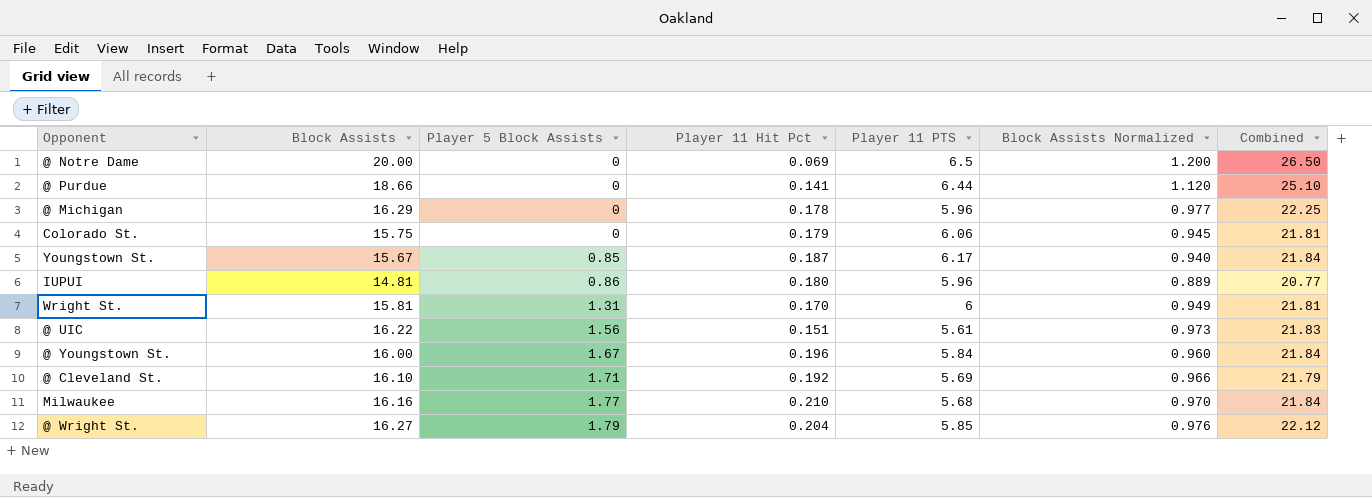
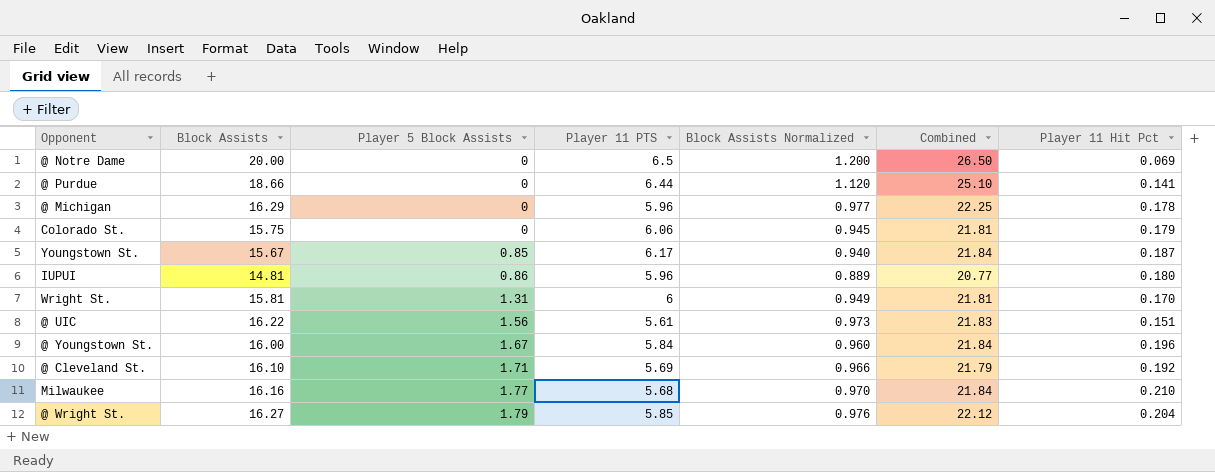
column Player 11 Hit Pct | position: 4 -> 7

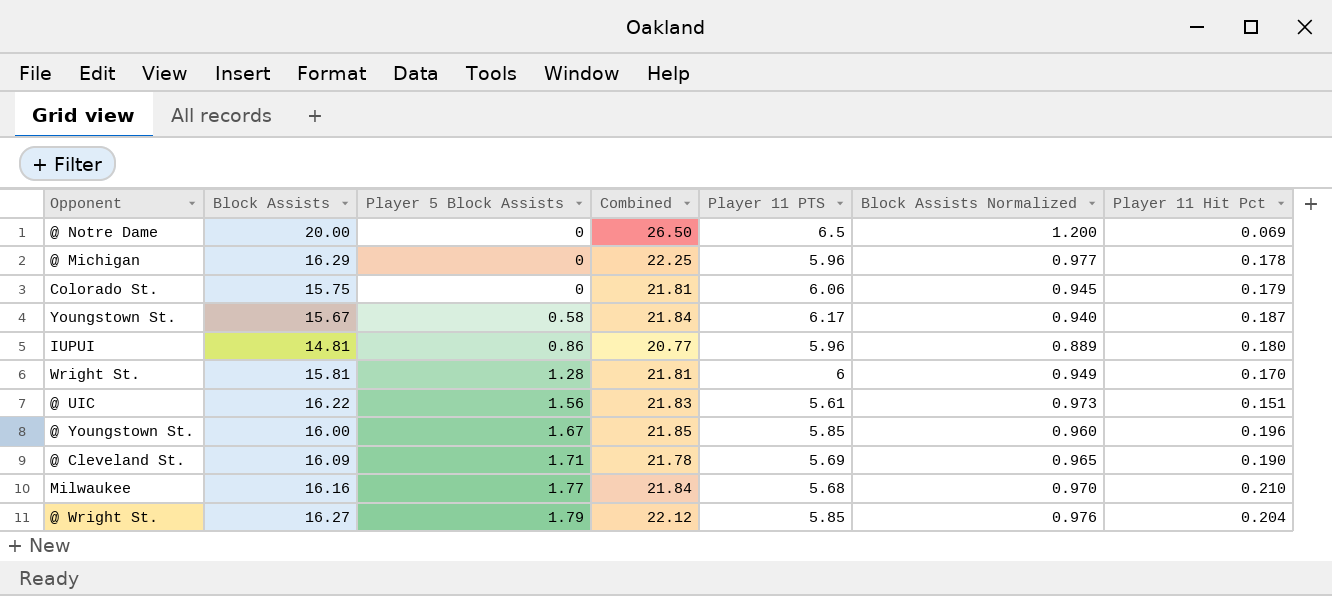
column Combined | position: 6 -> 4
row @ Purdue: 18.66 | 0 | 6.44 | 1.120 | 25.10 | 0.141 -> none
Youngstown St. | Player 5 Block Assists: 0.85 -> 0.58
Wright St. | Player 5 Block Assists: 1.31 -> 1.28
@ Youngstown St. | Combined: 21.84 -> 21.85
@ Youngstown St. | Player 11 PTS: 5.84 -> 5.85
@ Cleveland St. | Block Assists: 16.10 -> 16.09
@ Cleveland St. | Combined: 21.79 -> 21.78
@ Cleveland St. | Block Assists Normalized: 0.966 -> 0.965
@ Cleveland St. | Player 11 Hit Pct: 0.192 -> 0.190

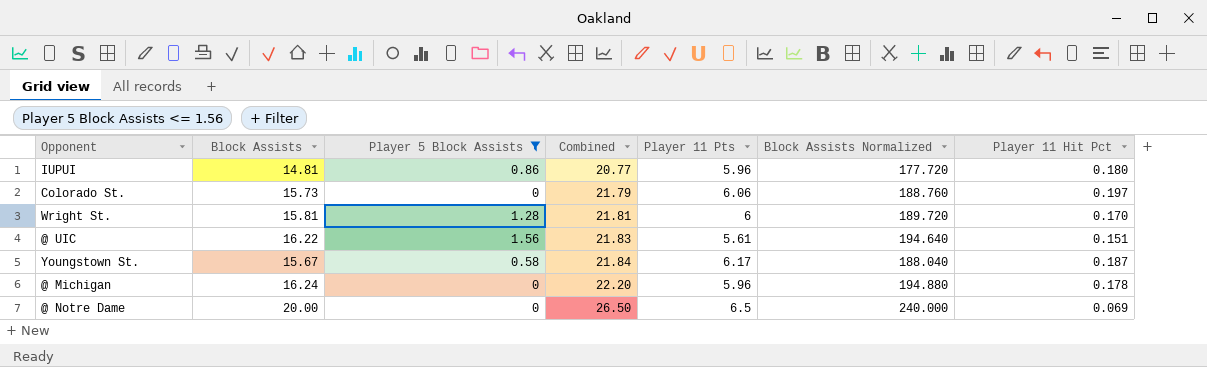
filter: none -> Player 5 Block Assists <= 1.56
row order: Player 5 Block Assists ascending -> Combined ascending
column name: Player 11 PTS -> Player 11 Pts
column Block Assists Normalized | formula: [Block Assists] * 0.06 -> [Block Assists] * 12
Colorado St. | Block Assists: 15.75 -> 15.73
Colorado St. | Combined: 21.81 -> 21.79
Colorado St. | Player 11 Hit Pct: 0.179 -> 0.197
@ Michigan | Block Assists: 16.29 -> 16.24
@ Michigan | Combined: 22.25 -> 22.20

